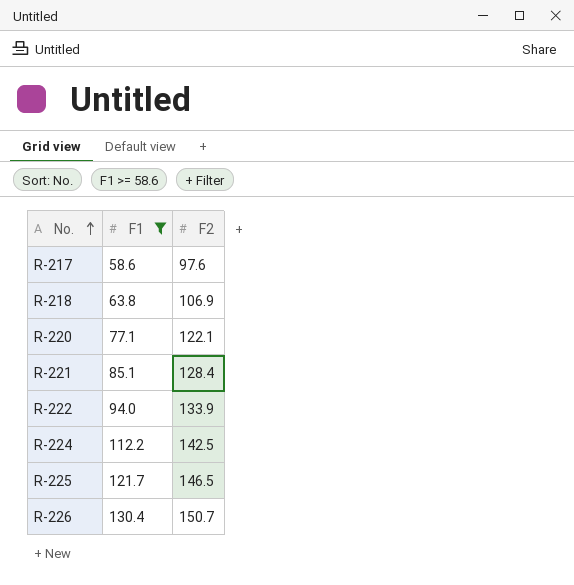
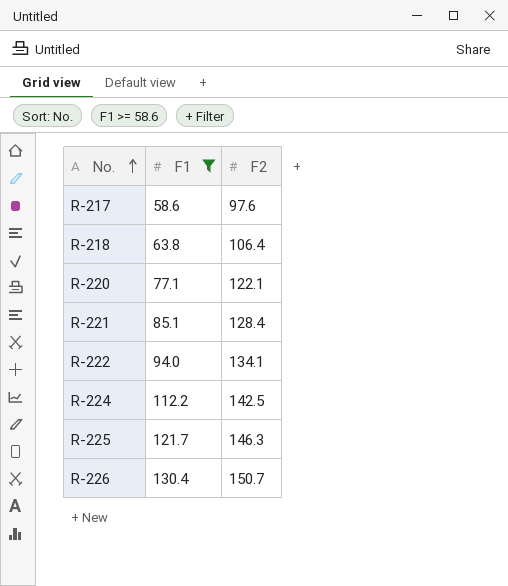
R-218 | F2: 106.9 -> 106.4
R-222 | F2: 133.9 -> 134.1
R-225 | F2: 146.5 -> 146.3

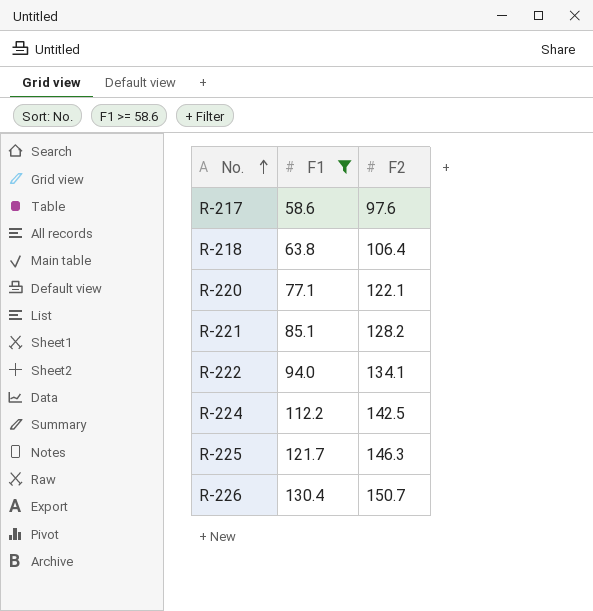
R-221 | F2: 128.4 -> 128.2

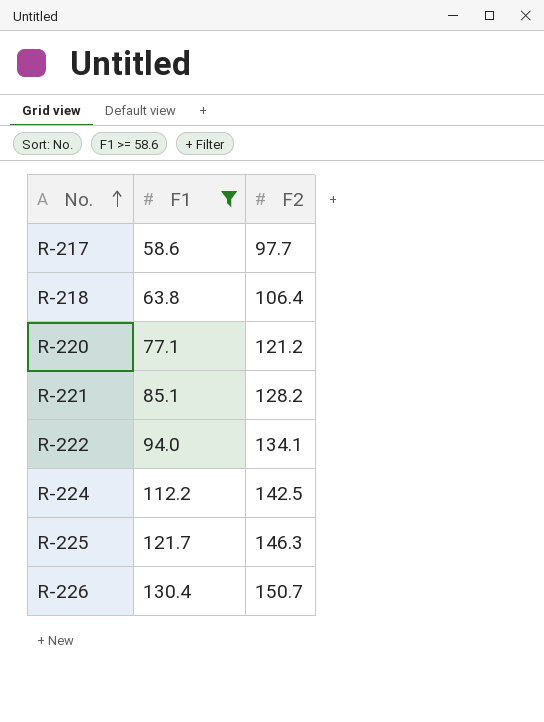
R-217 | F2: 97.6 -> 97.7
R-220 | F2: 122.1 -> 121.2

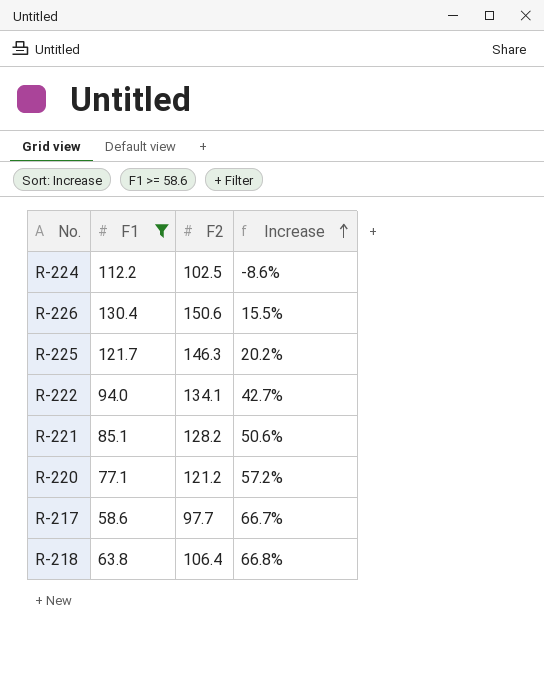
row order: No. ascending -> Increase ascending
column Increase | formula: none -> ([F2] - [F1]) / [F1]
R-224 | F2: 142.5 -> 102.5
R-226 | F2: 150.7 -> 150.6

